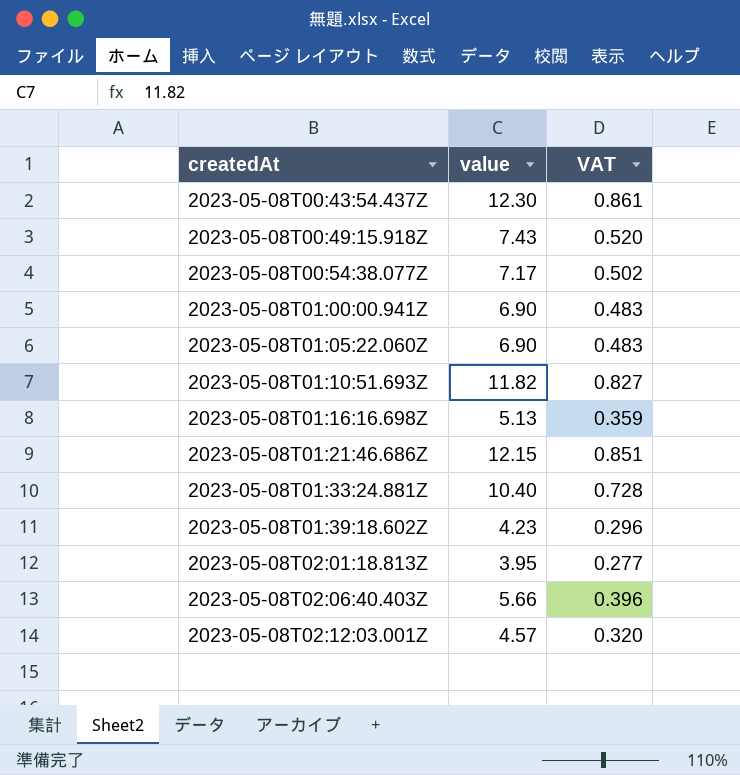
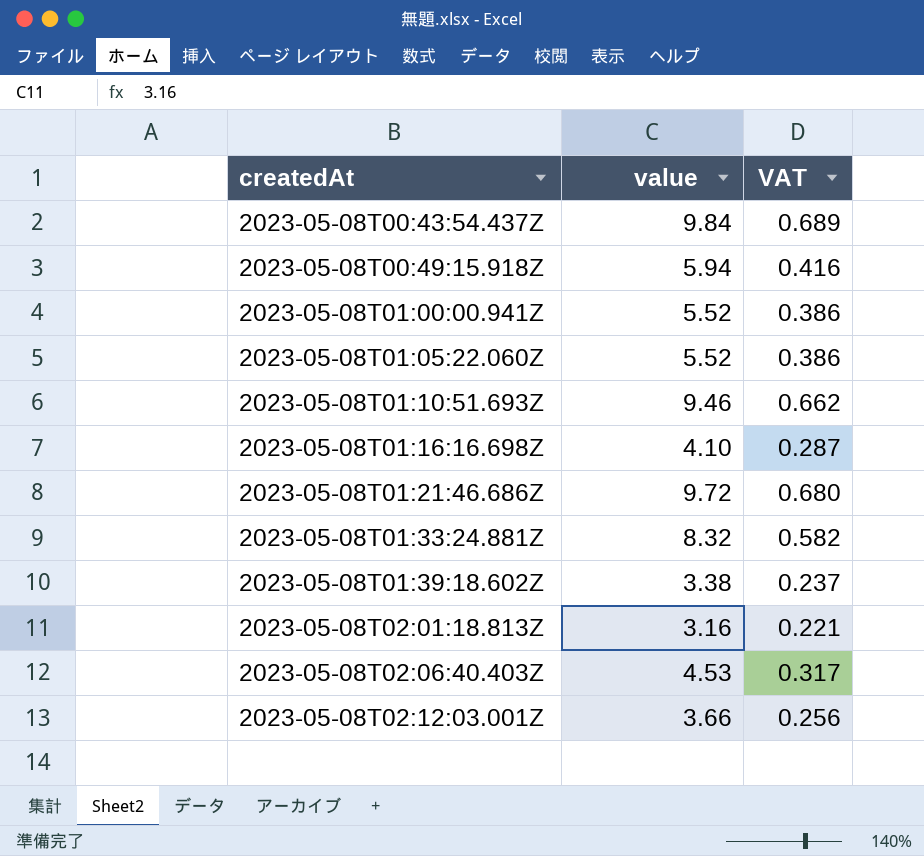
row 2023-05-08T00:54:38.077Z: 7.17 | 0.502 -> none
2023-05-08T00:43:54.437Z | value: 12.30 -> 9.84
2023-05-08T00:43:54.437Z | VAT: 0.861 -> 0.689
2023-05-08T00:49:15.918Z | value: 7.43 -> 5.94
2023-05-08T00:49:15.918Z | VAT: 0.520 -> 0.416
2023-05-08T01:00:00.941Z | value: 6.90 -> 5.52
2023-05-08T01:00:00.941Z | VAT: 0.483 -> 0.386
2023-05-08T01:05:22.060Z | value: 6.90 -> 5.52
2023-05-08T01:05:22.060Z | VAT: 0.483 -> 0.386
2023-05-08T01:10:51.693Z | value: 11.82 -> 9.46
2023-05-08T01:10:51.693Z | VAT: 0.827 -> 0.662
2023-05-08T01:16:16.698Z | value: 5.13 -> 4.10
2023-05-08T01:16:16.698Z | VAT: 0.359 -> 0.287
2023-05-08T01:21:46.686Z | value: 12.15 -> 9.72
2023-05-08T01:21:46.686Z | VAT: 0.851 -> 0.680
2023-05-08T01:33:24.881Z | value: 10.40 -> 8.32
2023-05-08T01:33:24.881Z | VAT: 0.728 -> 0.582
2023-05-08T01:39:18.602Z | value: 4.23 -> 3.38
2023-05-08T01:39:18.602Z | VAT: 0.296 -> 0.237
2023-05-08T02:01:18.813Z | value: 3.95 -> 3.16
2023-05-08T02:01:18.813Z | VAT: 0.277 -> 0.221
2023-05-08T02:06:40.403Z | value: 5.66 -> 4.53
2023-05-08T02:06:40.403Z | VAT: 0.396 -> 0.317
2023-05-08T02:12:03.001Z | value: 4.57 -> 3.66
2023-05-08T02:12:03.001Z | VAT: 0.320 -> 0.256

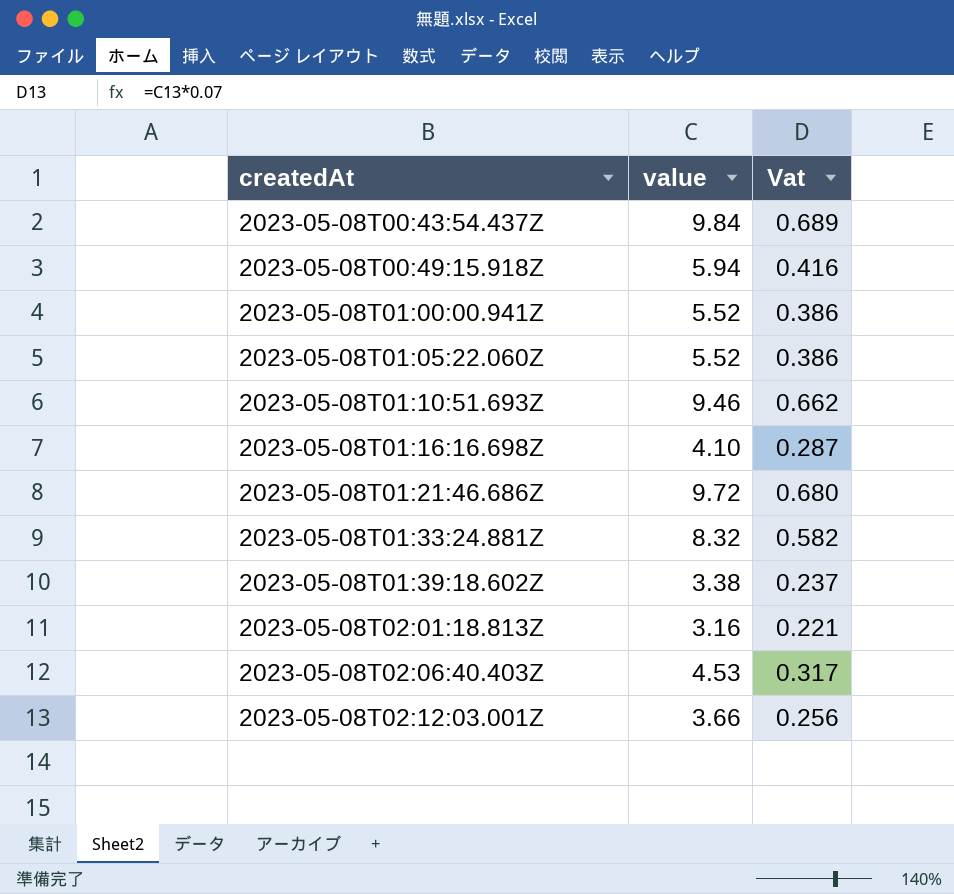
column name: VAT -> Vat

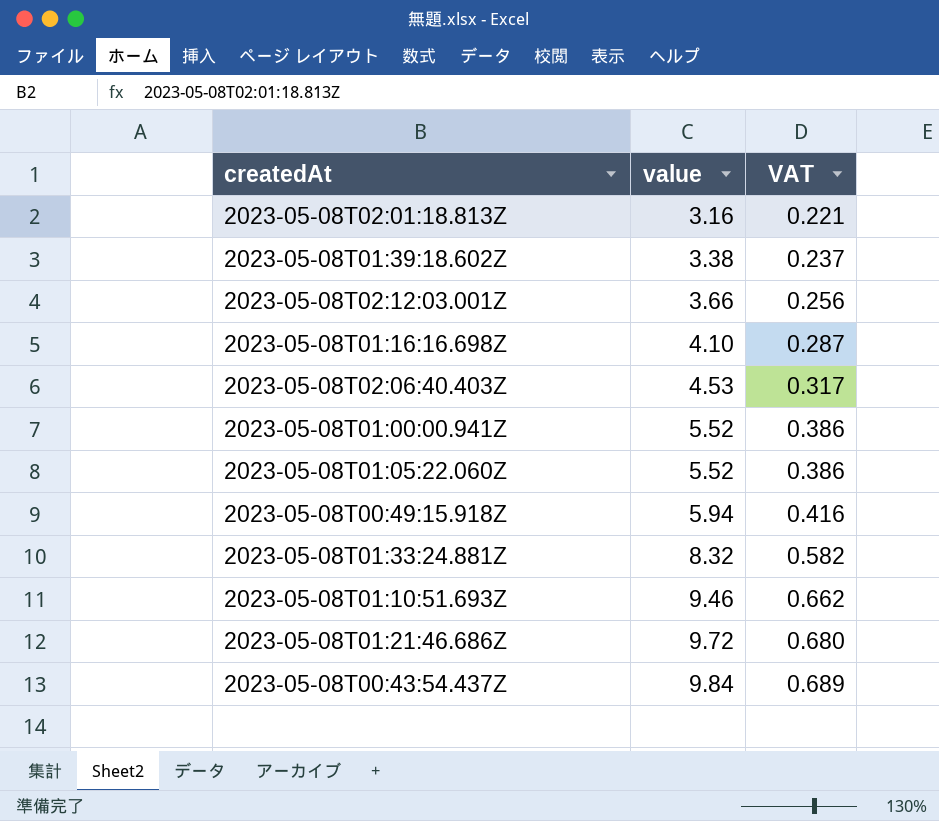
row order: createdAt ascending -> value ascending
column name: Vat -> VAT

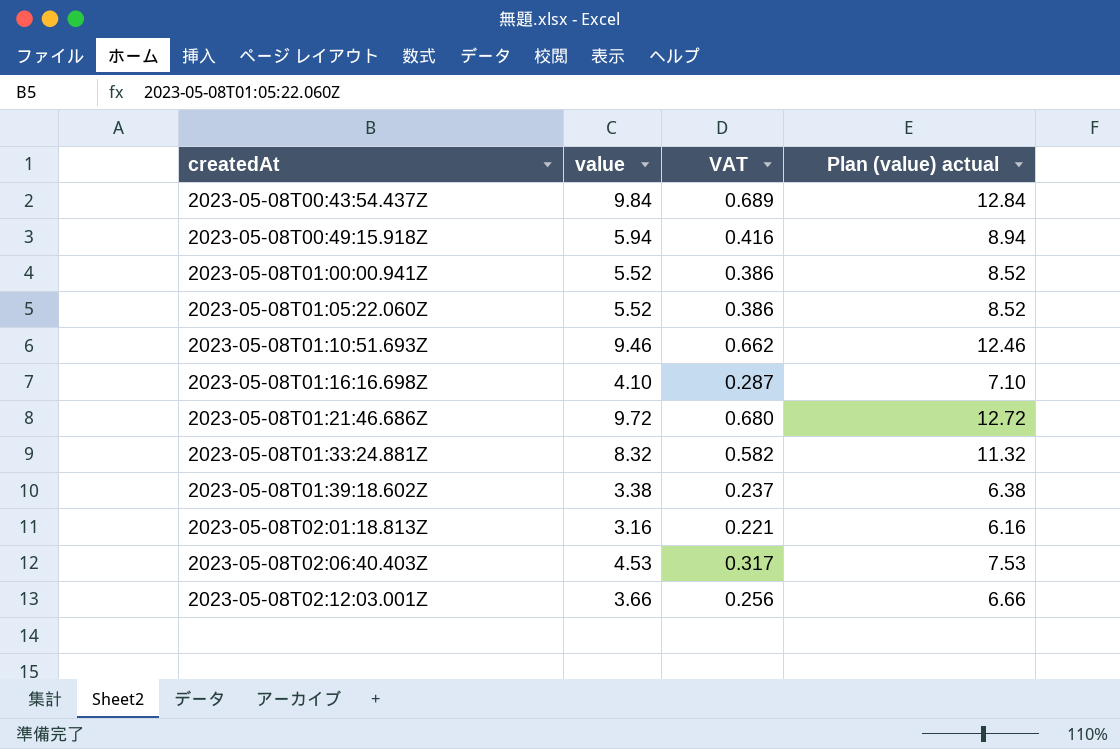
row order: value ascending -> createdAt ascending
column Plan (value) actual | formula: none -> [value] + 3

